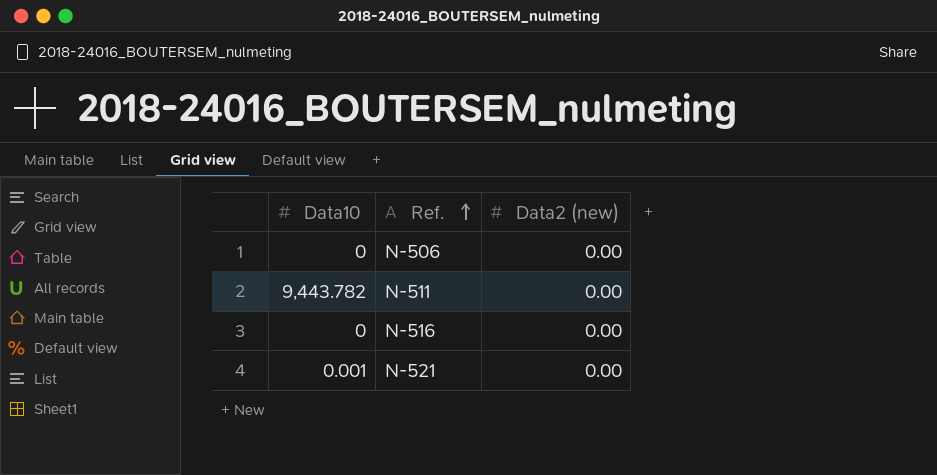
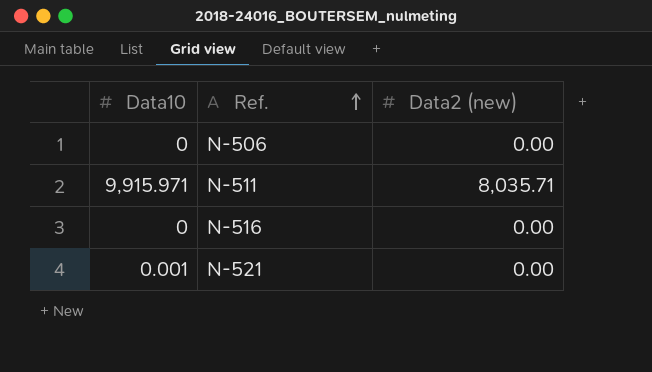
N-511 | Data10: 9,443.782 -> 9,915.971
N-511 | Data2 (new): 0.00 -> 8,035.71

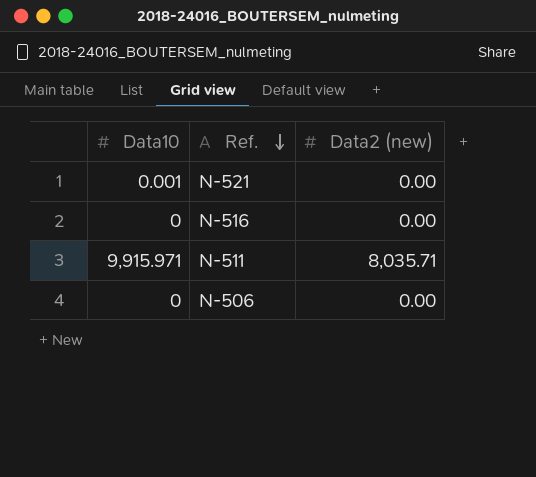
row order: Ref. ascending -> Ref. descending

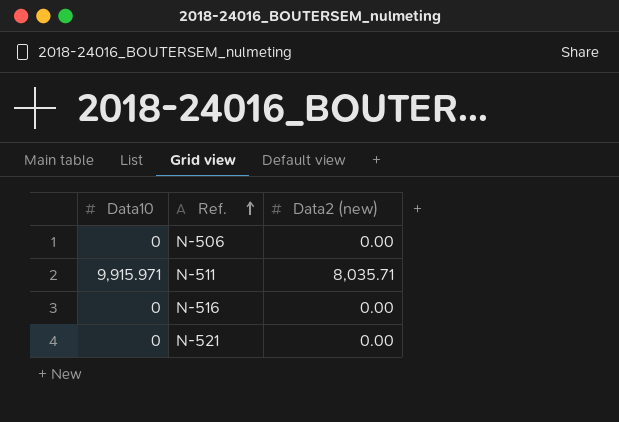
row order: Ref. descending -> Ref. ascending
N-521 | Data10: 0.001 -> 0

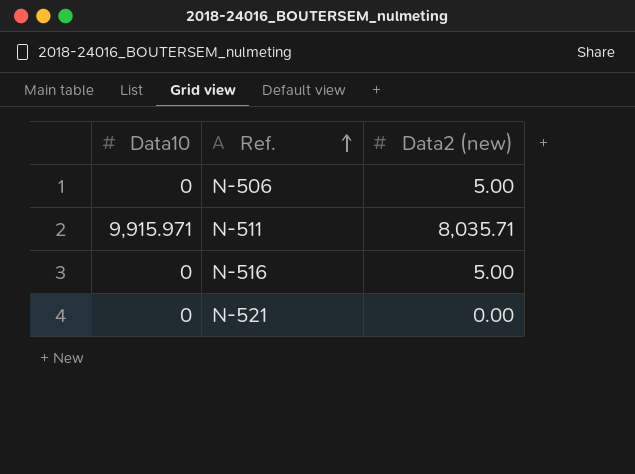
N-506 | Data2 (new): 0.00 -> 5.00
N-516 | Data2 (new): 0.00 -> 5.00

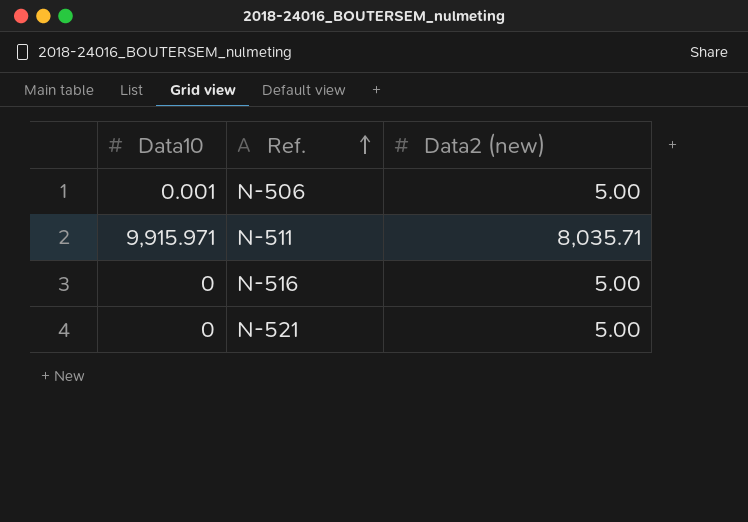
N-506 | Data10: 0 -> 0.001
N-521 | Data2 (new): 0.00 -> 5.00

